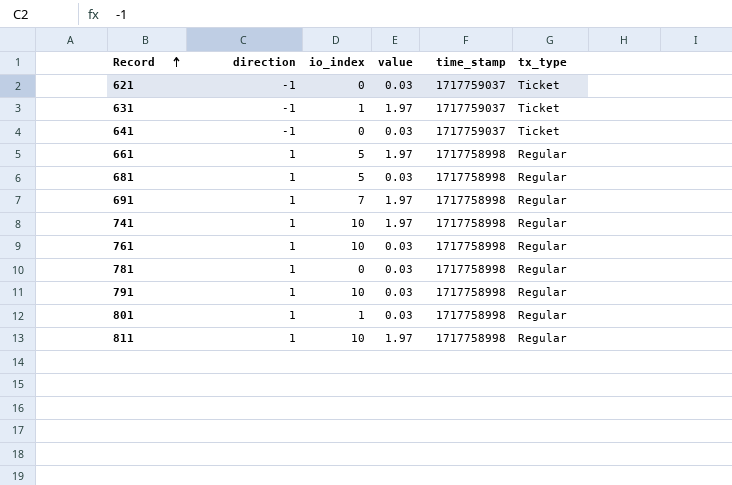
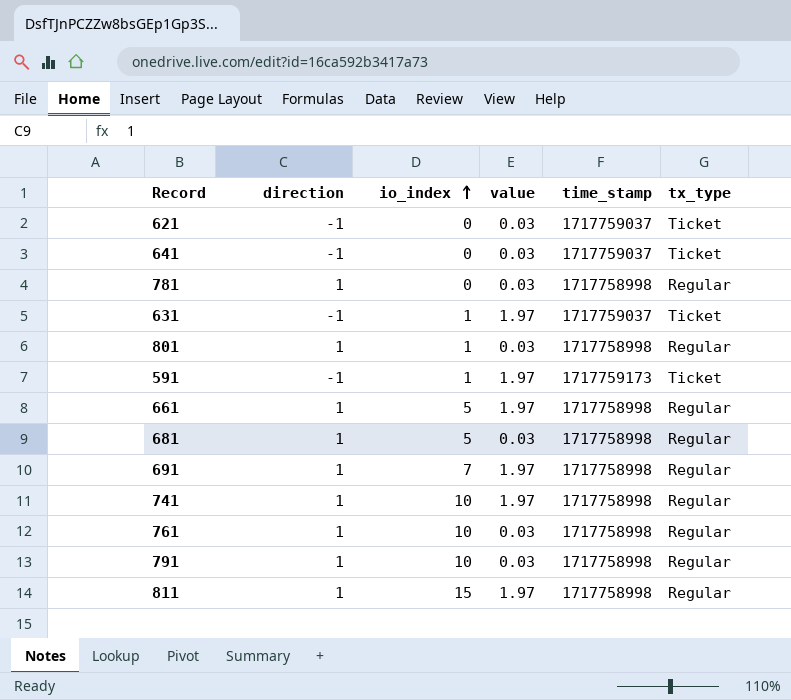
row order: Record ascending -> io_index ascending
row 591: none -> -1 | 1 | 1.97 | 1717759173 | Ticket
811 | io_index: 10 -> 15

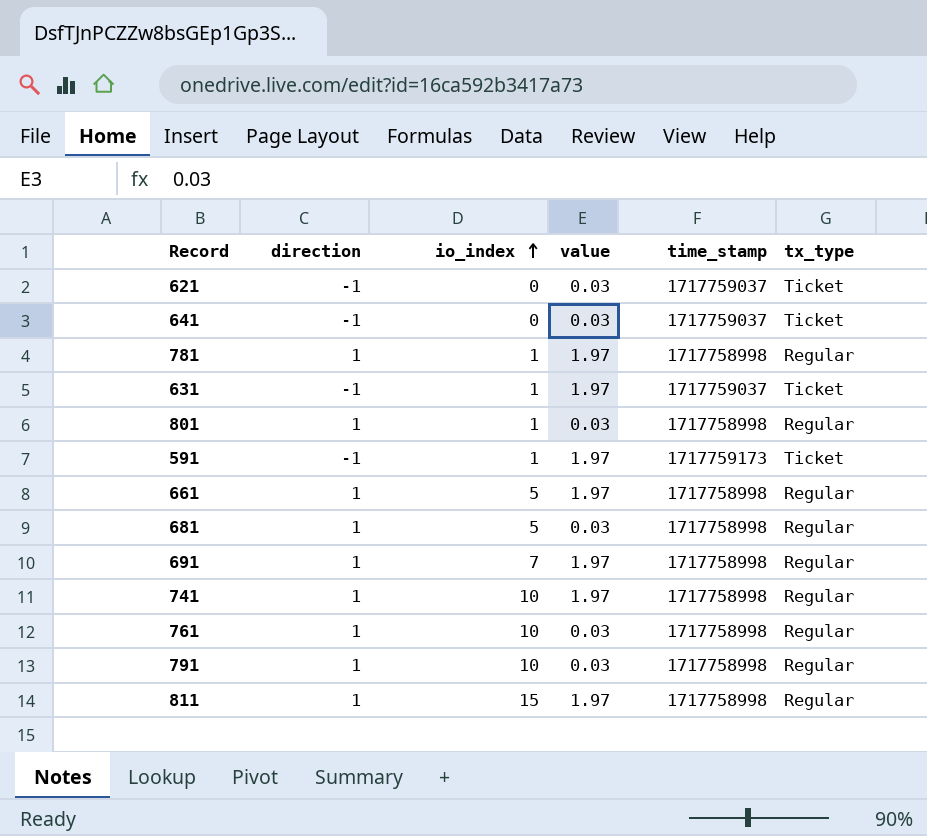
781 | io_index: 0 -> 1
781 | value: 0.03 -> 1.97

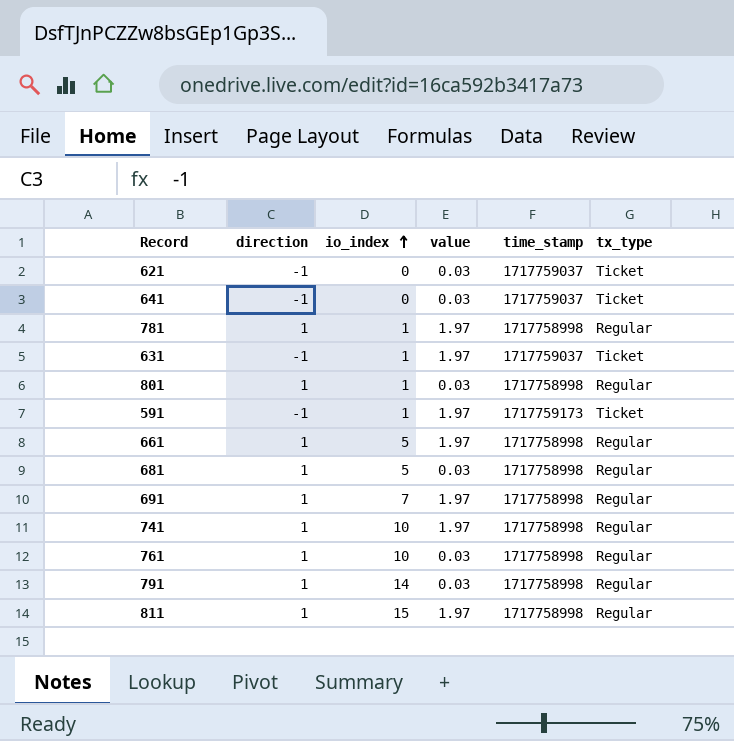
791 | io_index: 10 -> 14

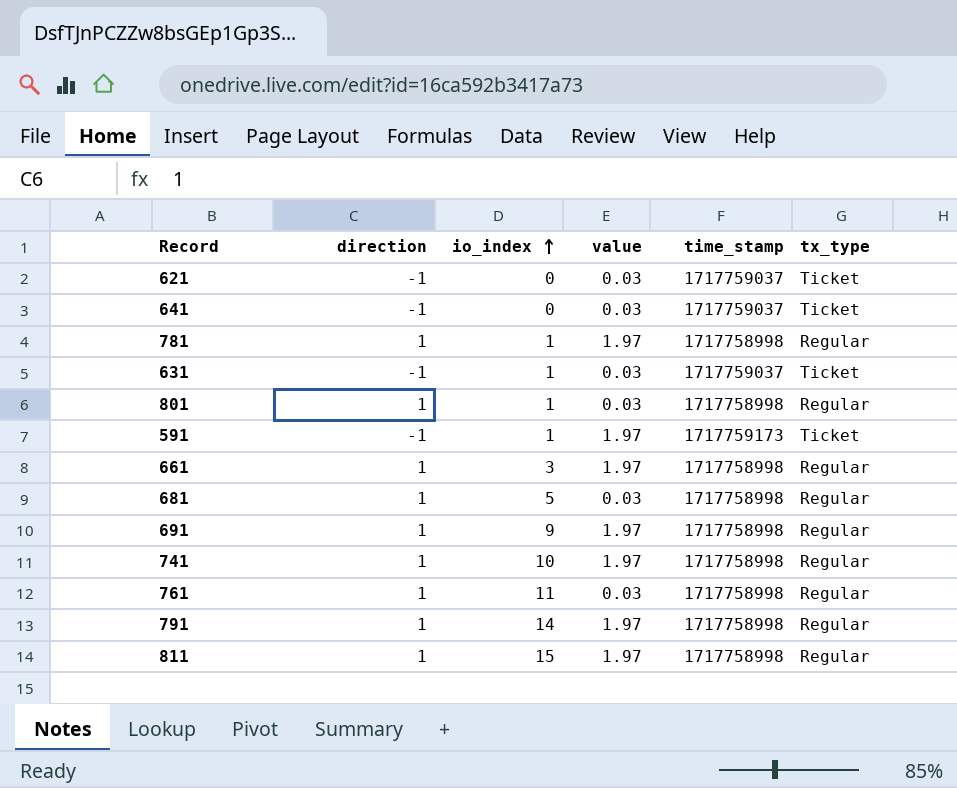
631 | value: 1.97 -> 0.03
661 | io_index: 5 -> 3
691 | io_index: 7 -> 9
761 | io_index: 10 -> 11
791 | value: 0.03 -> 1.97

